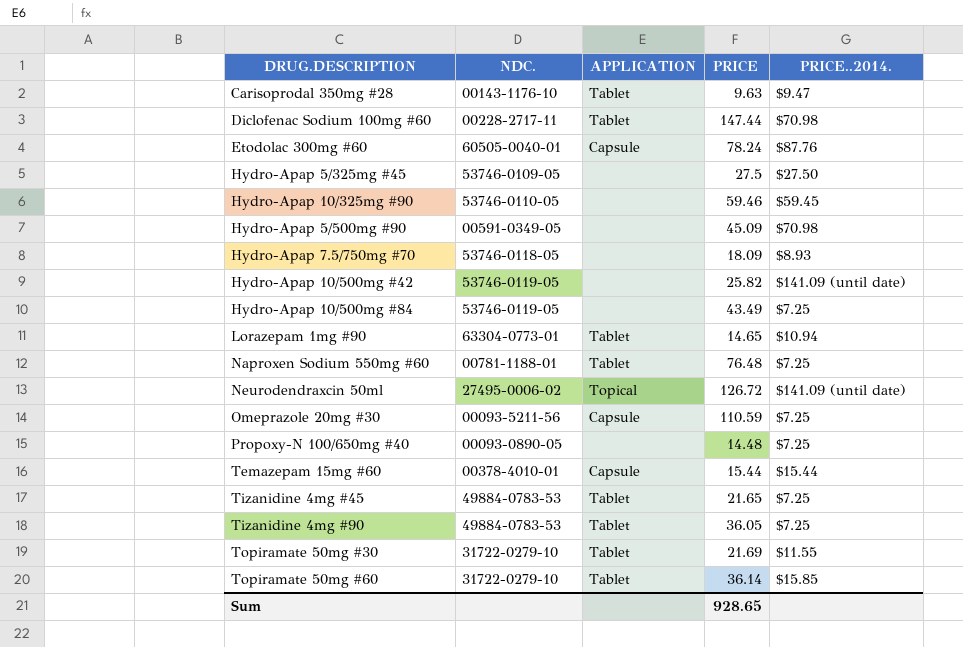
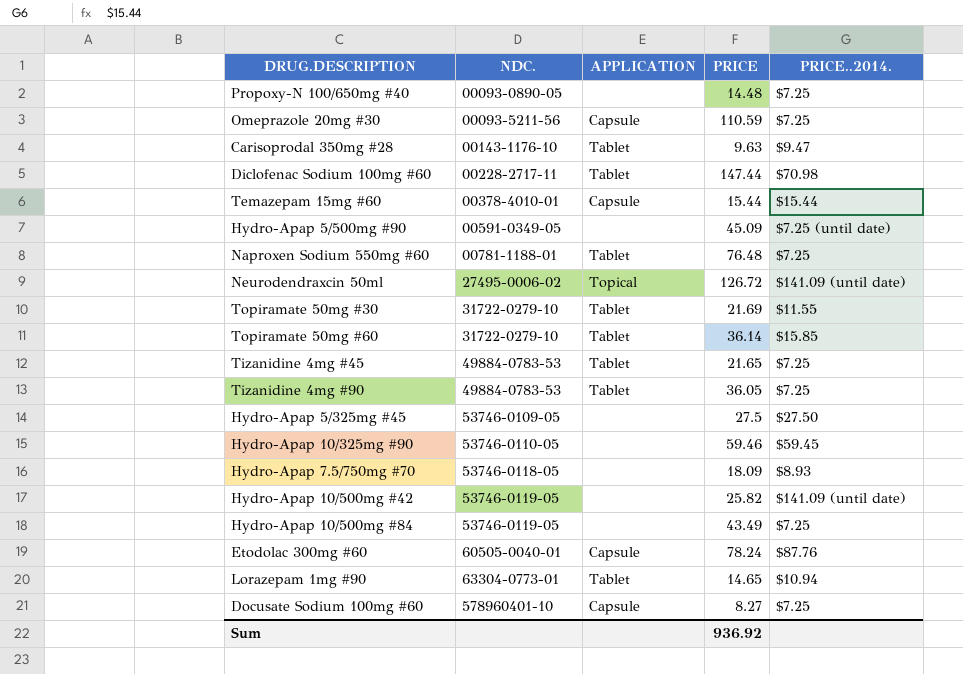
row order: none -> NDC. ascending
Hydro-Apap 5/500mg #90 | PRICE..2014.: $70.98 -> $7.25 (until date)
row Docusate Sodium 100mg #60: none -> 578960401-10 | Capsule | 8.27 | $7.25
Sum | PRICE: 928.65 -> 936.92

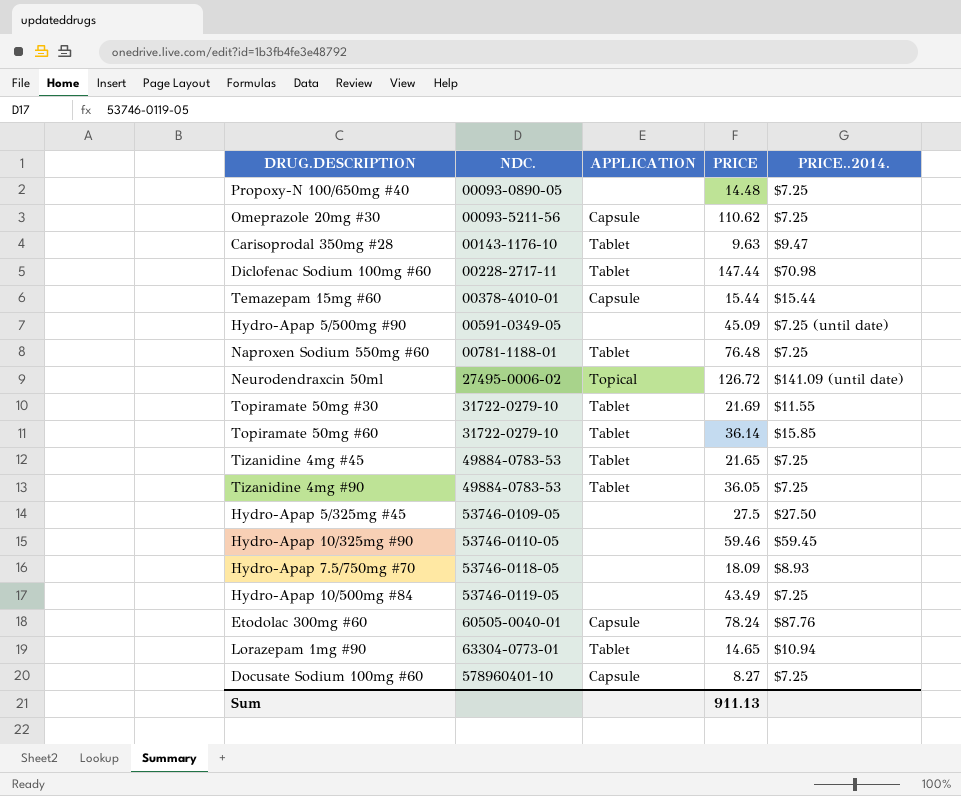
row Hydro-Apap 10/500mg #42: 53746-0119-05 | none | 25.82 | $141.09 (until date) -> none
Omeprazole 20mg #30 | PRICE: 110.59 -> 110.62
Sum | PRICE: 936.92 -> 911.13

